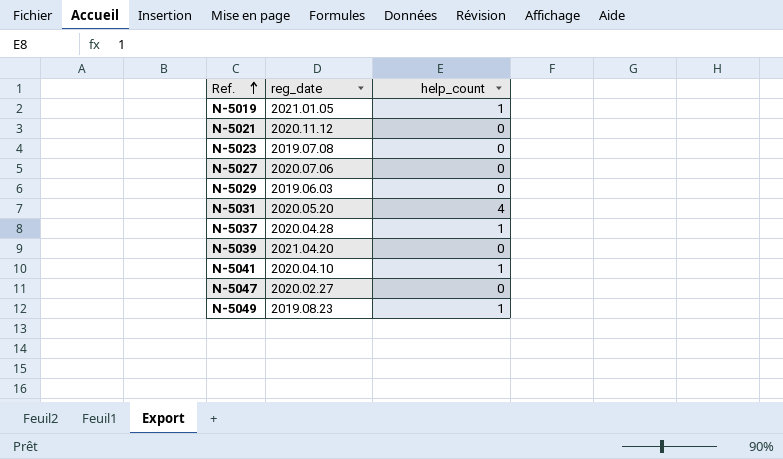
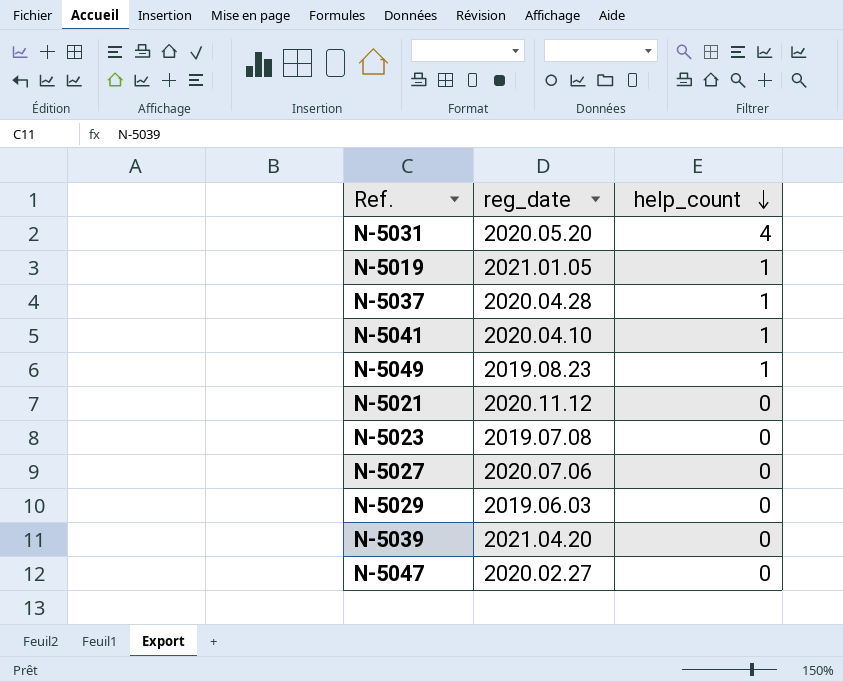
row order: Ref. ascending -> help_count descending

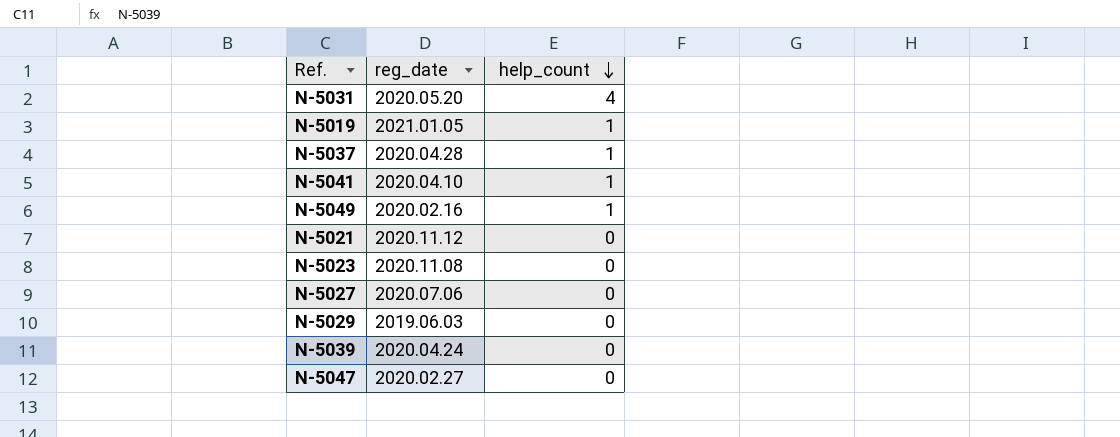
N-5049 | reg_date: 2019.08.23 -> 2020.02.16
N-5023 | reg_date: 2019.07.08 -> 2020.11.08
N-5039 | reg_date: 2021.04.20 -> 2020.04.24

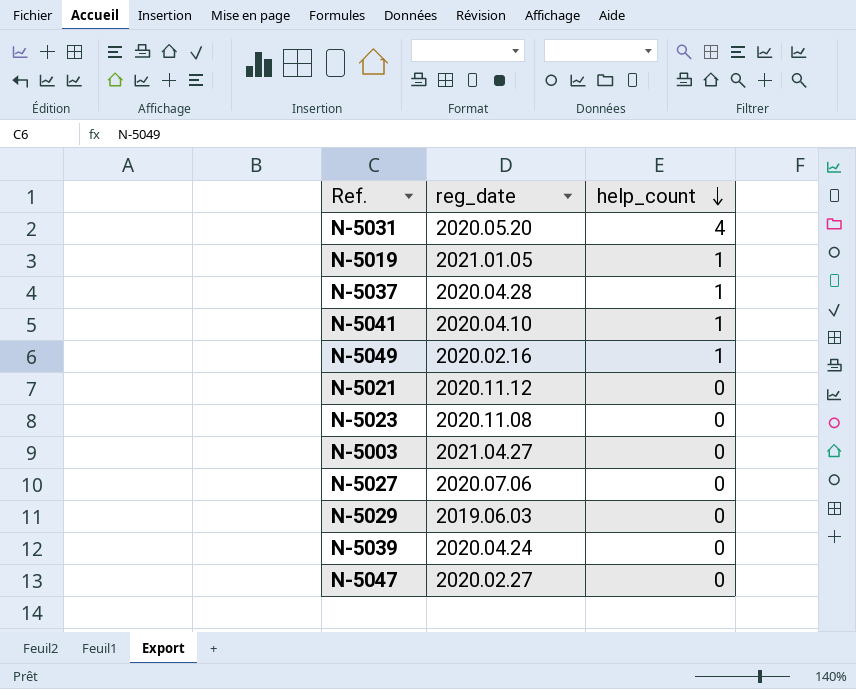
row N-5003: none -> 2021.04.27 | 0

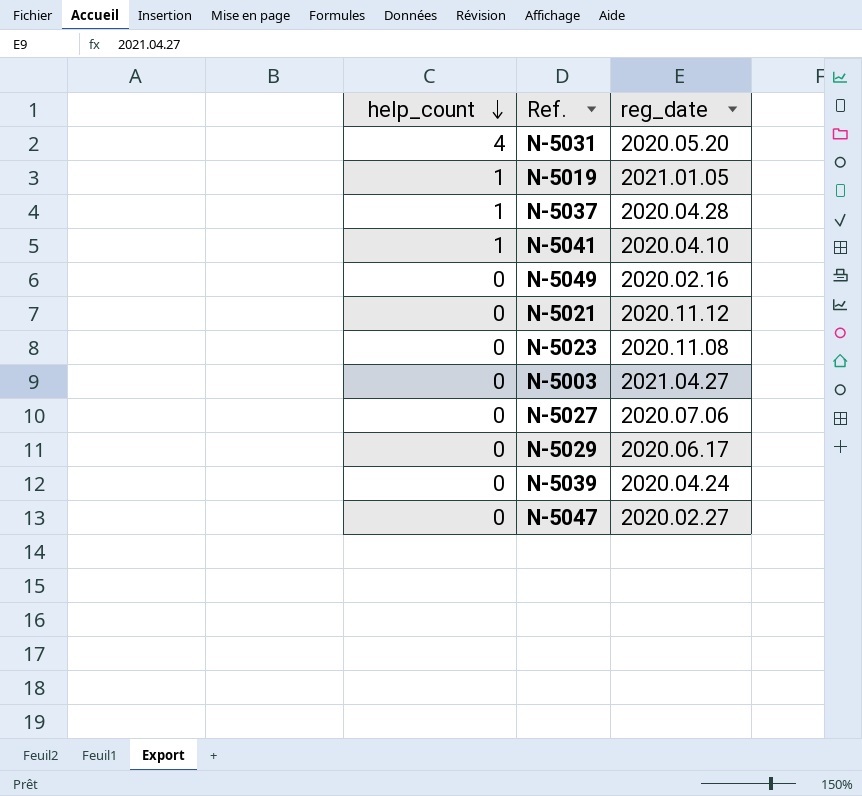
column help_count | position: 3 -> 1
N-5049 | help_count: 1 -> 0
N-5029 | reg_date: 2019.06.03 -> 2020.06.17

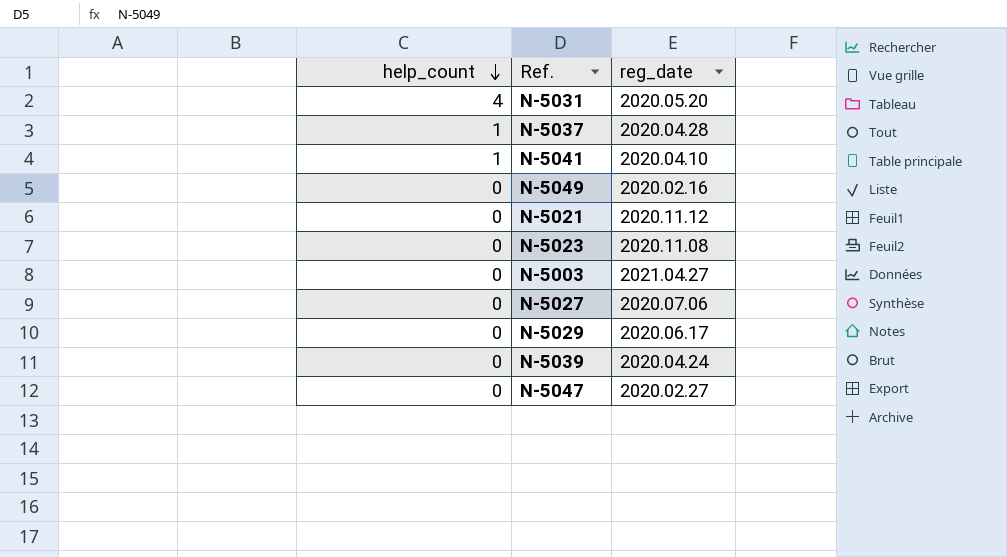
row N-5019: 1 | 2021.01.05 -> none

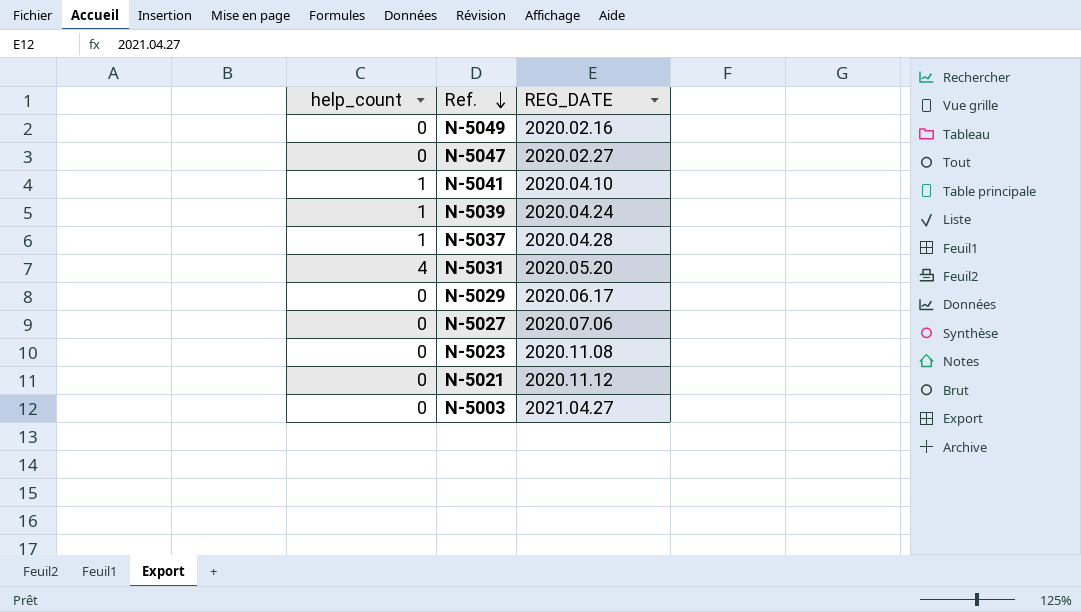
row order: help_count descending -> Ref. descending
column name: reg_date -> REG_DATE
N-5039 | help_count: 0 -> 1

